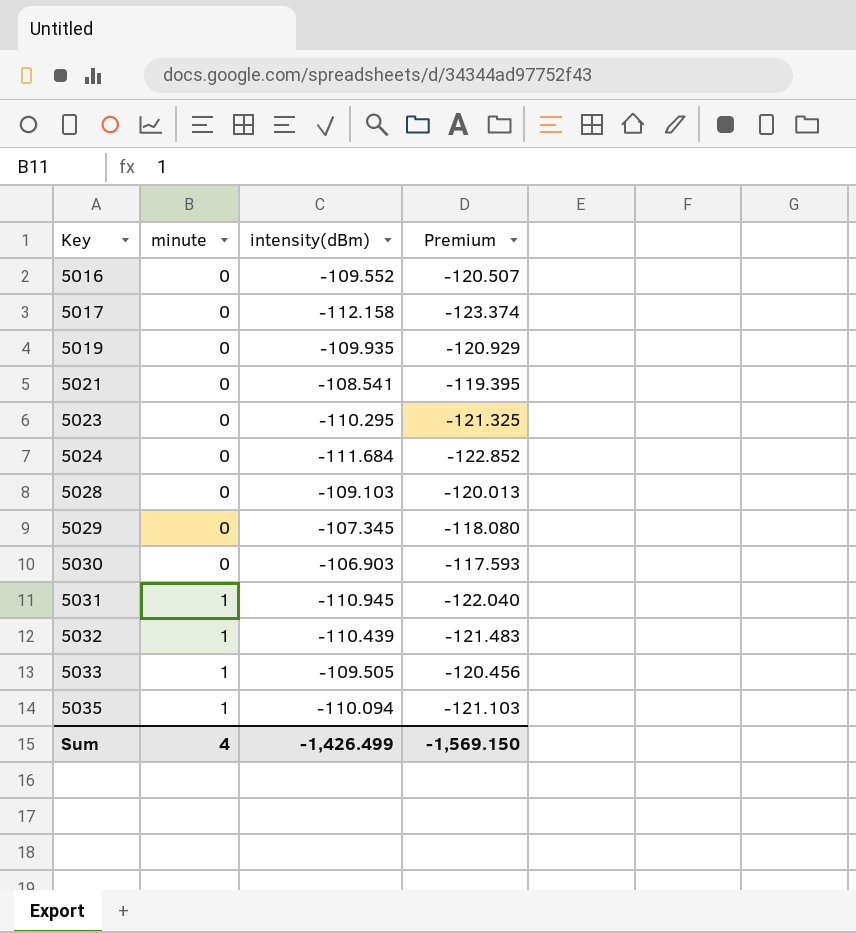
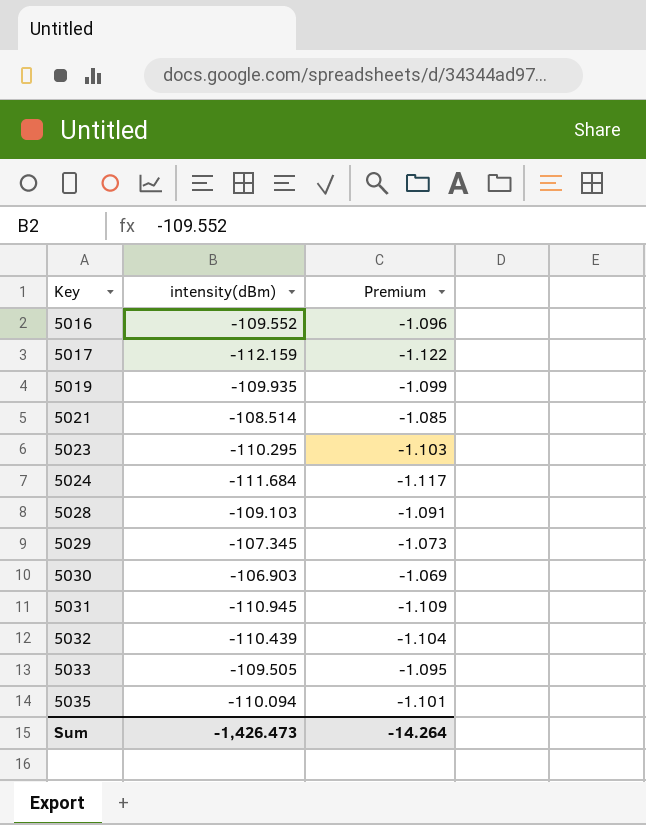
column minute | position: 2 -> none
column Premium | formula: [intensity(dBm)] * 1.1 -> [intensity(dBm)] * 0.01
5017 | intensity(dBm): -112.158 -> -112.159
5021 | intensity(dBm): -108.541 -> -108.514
Sum | intensity(dBm): -1,426.499 -> -1,426.473
Sum | Premium: -1,569.150 -> -14.264

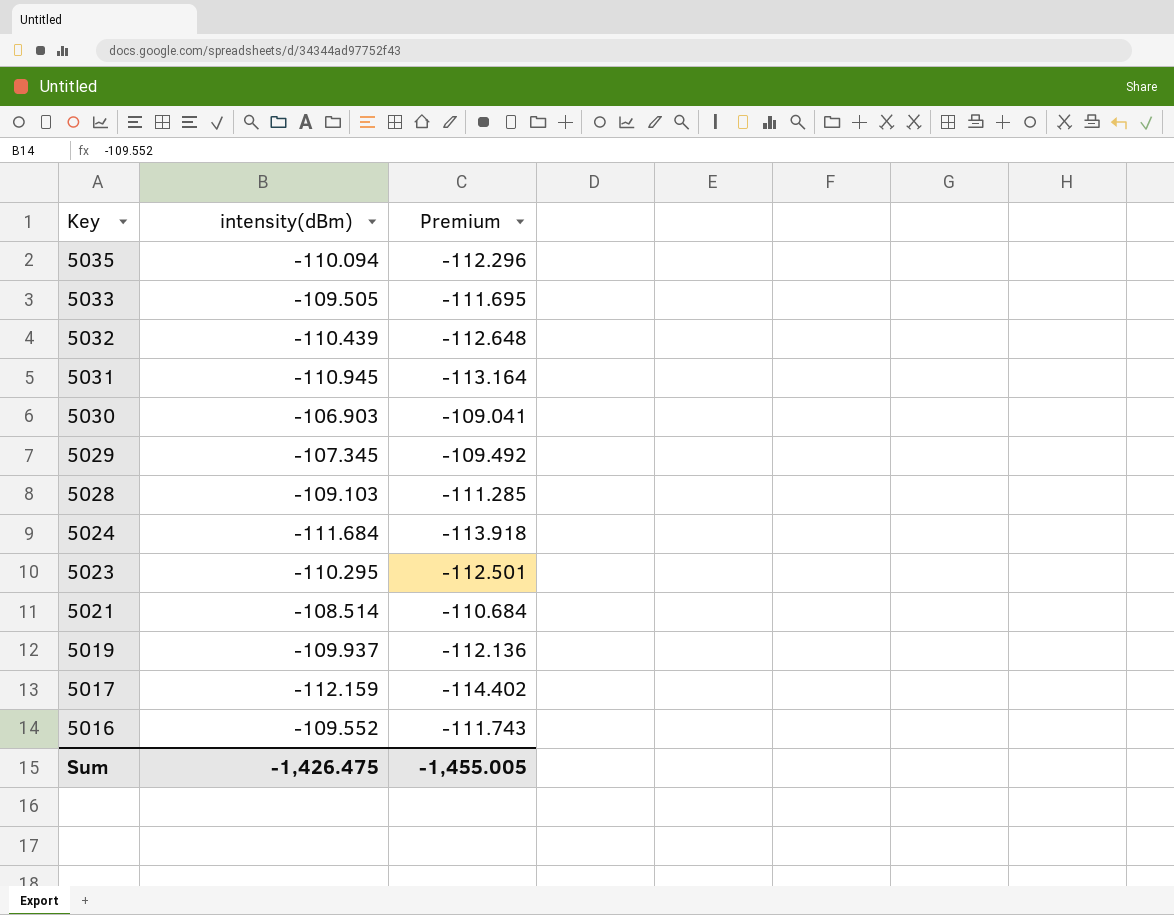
row order: Key ascending -> Key descending
column Premium | formula: [intensity(dBm)] * 0.01 -> [intensity(dBm)] * 1.02
5019 | intensity(dBm): -109.935 -> -109.937
Sum | intensity(dBm): -1,426.473 -> -1,426.475
Sum | Premium: -14.264 -> -1,455.005

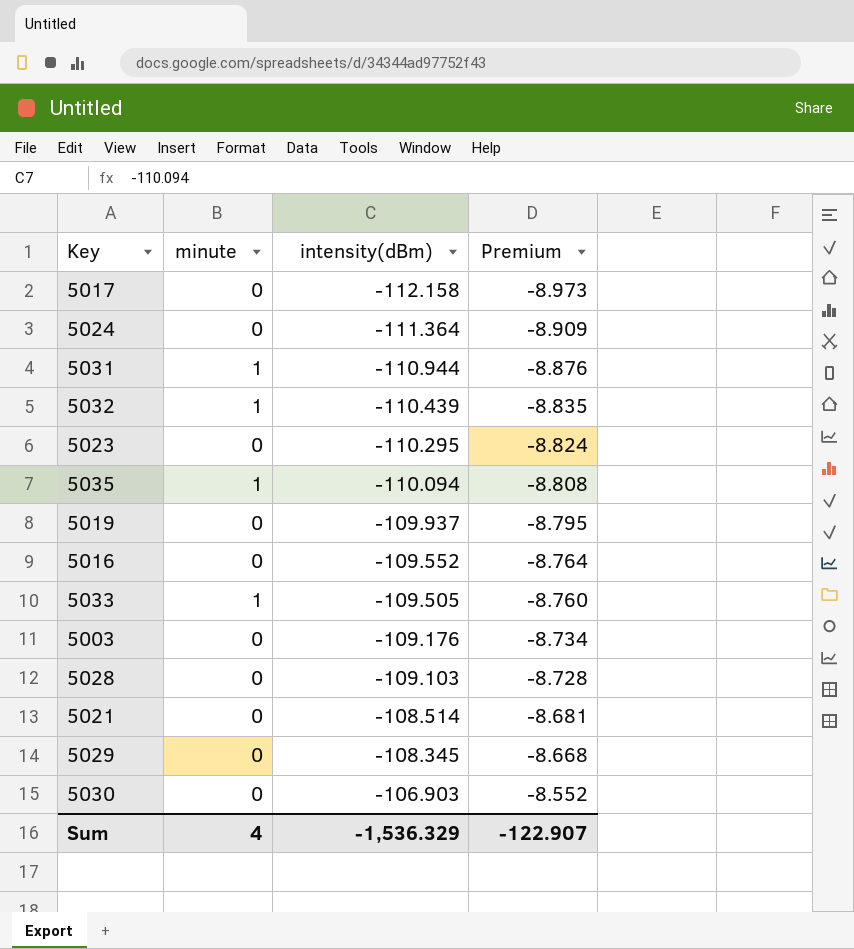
row order: Key descending -> intensity(dBm) ascending
column minute | position: none -> 2
column Premium | formula: [intensity(dBm)] * 1.02 -> [intensity(dBm)] * 0.08
5017 | intensity(dBm): -112.159 -> -112.158
5024 | intensity(dBm): -111.684 -> -111.364
5031 | intensity(dBm): -110.945 -> -110.944
row 5003: none -> 0 | -109.176 | -8.734
5029 | intensity(dBm): -107.345 -> -108.345
Sum | intensity(dBm): -1,426.475 -> -1,536.329
Sum | Premium: -1,455.005 -> -122.907

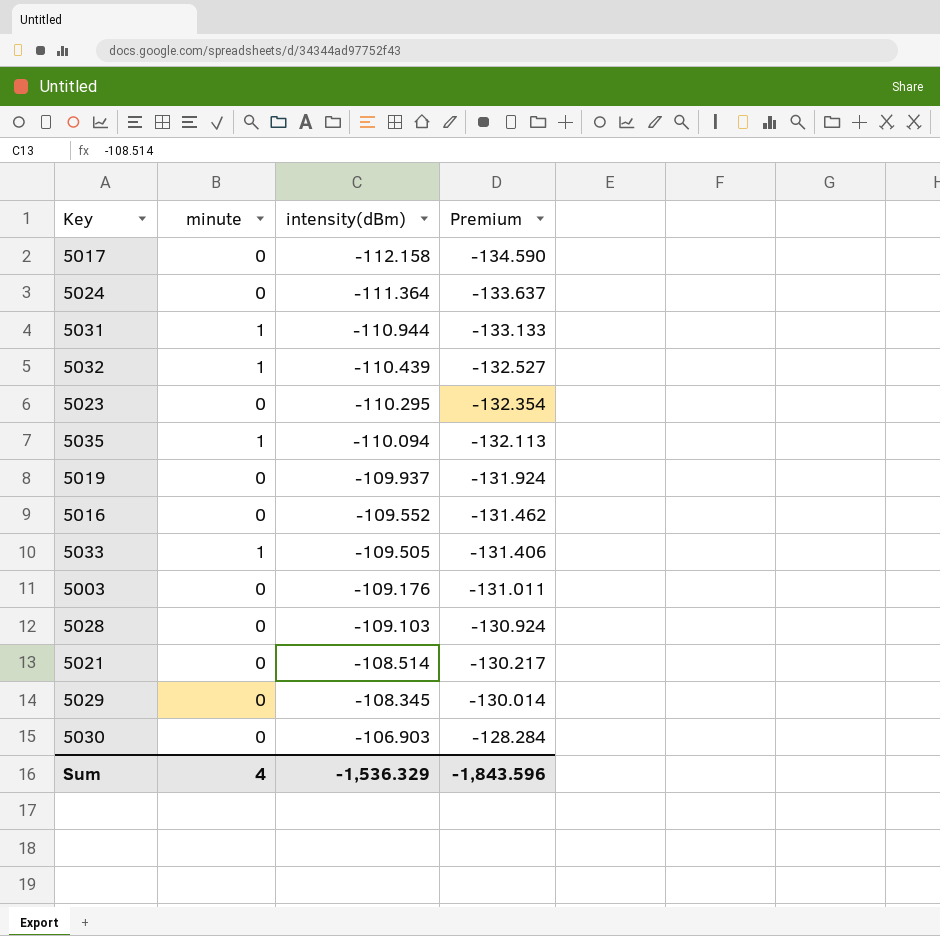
column Premium | formula: [intensity(dBm)] * 0.08 -> [intensity(dBm)] * 1.2
Sum | Premium: -122.907 -> -1,843.596

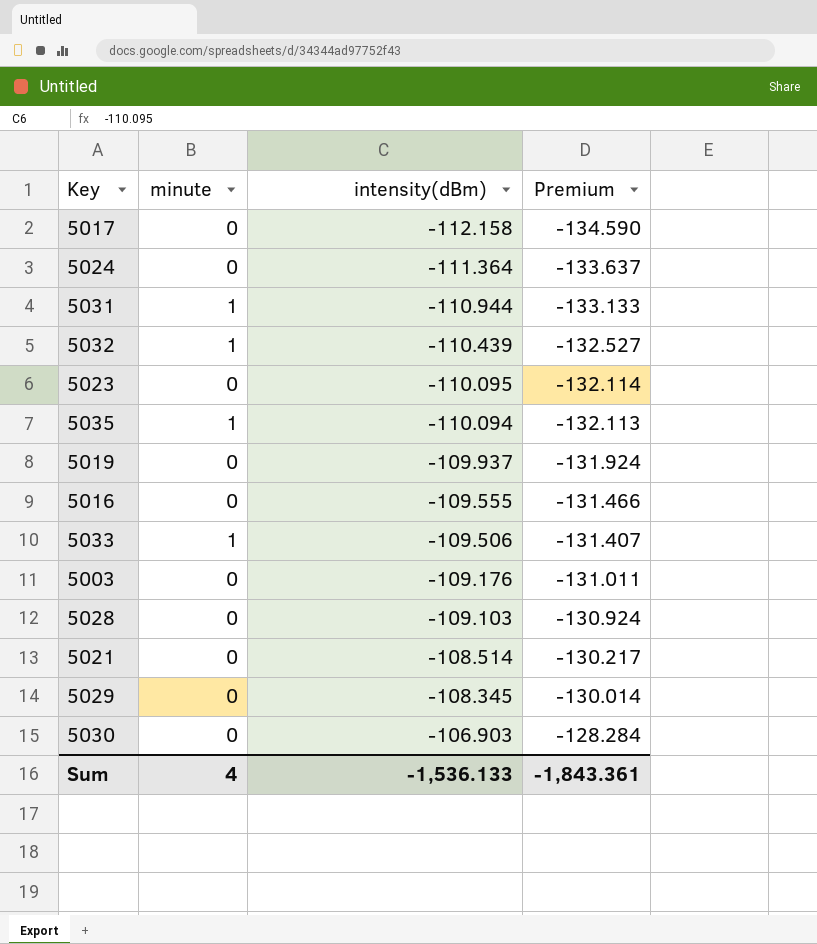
5023 | intensity(dBm): -110.295 -> -110.095
5023 | Premium: -132.354 -> -132.114
5016 | intensity(dBm): -109.552 -> -109.555
5016 | Premium: -131.462 -> -131.466
5033 | intensity(dBm): -109.505 -> -109.506
5033 | Premium: -131.406 -> -131.407
Sum | intensity(dBm): -1,536.329 -> -1,536.133
Sum | Premium: -1,843.596 -> -1,843.361

